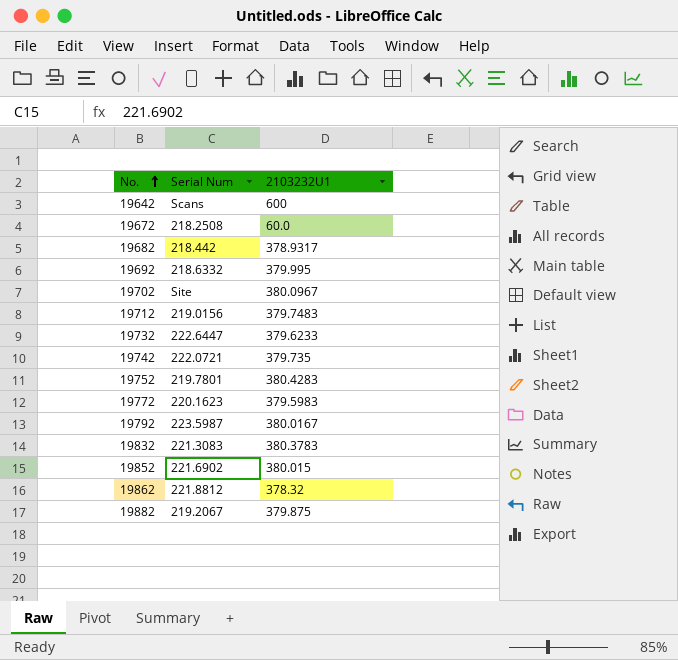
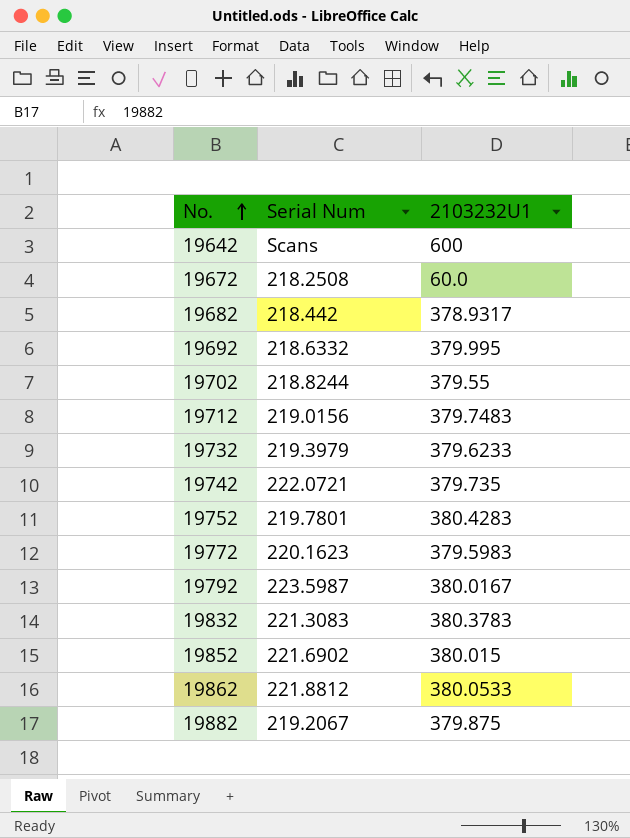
19702 | Serial Num: Site -> 218.8244
19702 | 2103232U1: 380.0967 -> 379.55
19732 | Serial Num: 222.6447 -> 219.3979
19862 | 2103232U1: 378.32 -> 380.0533

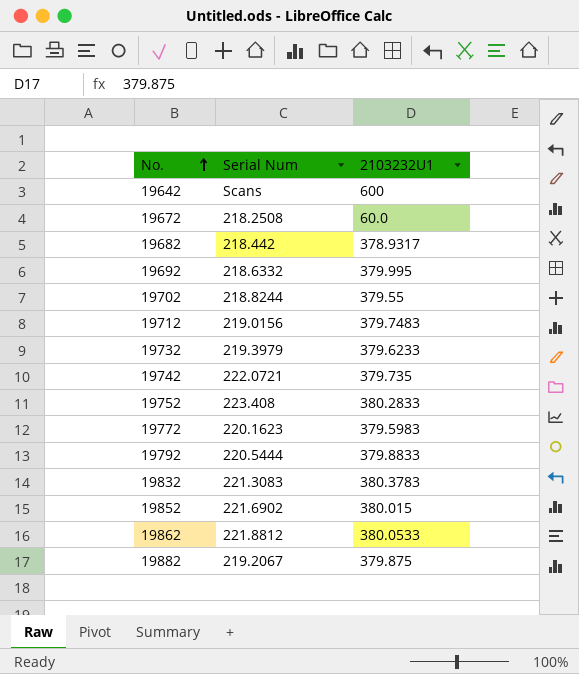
19752 | Serial Num: 219.7801 -> 223.408
19752 | 2103232U1: 380.4283 -> 380.2833
19792 | Serial Num: 223.5987 -> 220.5444
19792 | 2103232U1: 380.0167 -> 379.8833

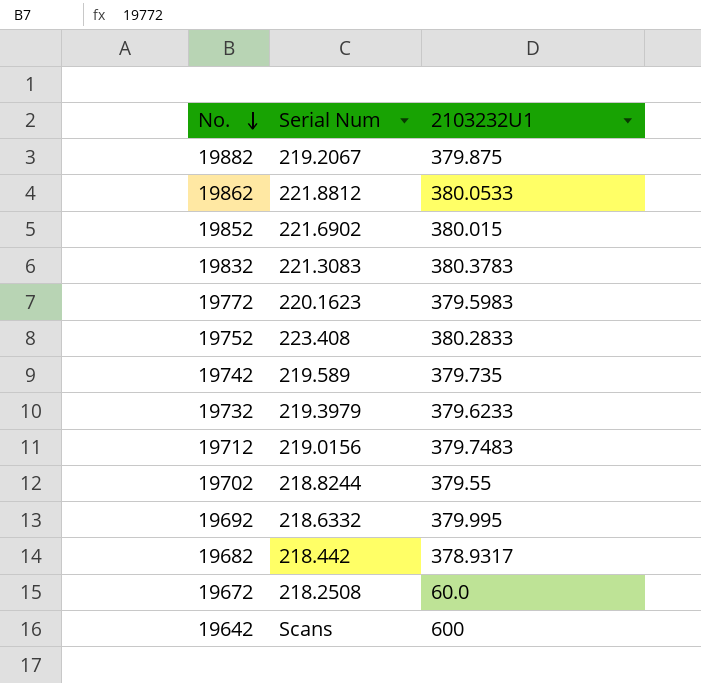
row order: No. ascending -> No. descending
row 19792: 220.5444 | 379.8833 -> none
19742 | Serial Num: 222.0721 -> 219.589

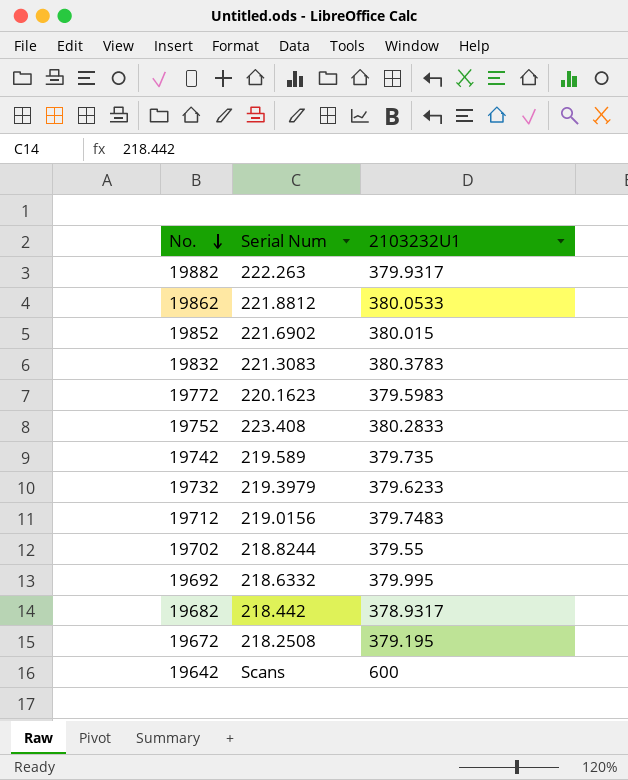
19882 | Serial Num: 219.2067 -> 222.263
19882 | 2103232U1: 379.875 -> 379.9317
19672 | 2103232U1: 60.0 -> 379.195

